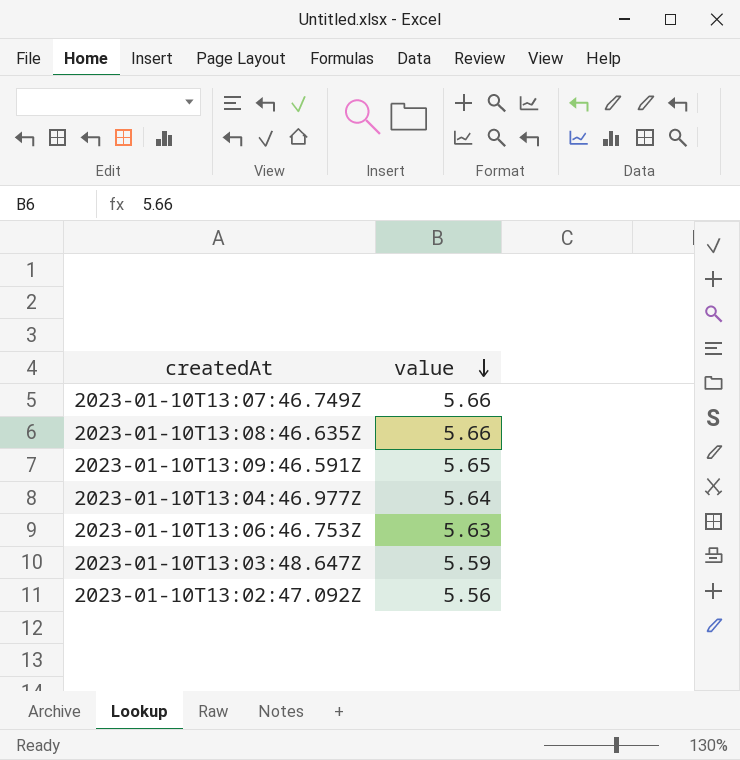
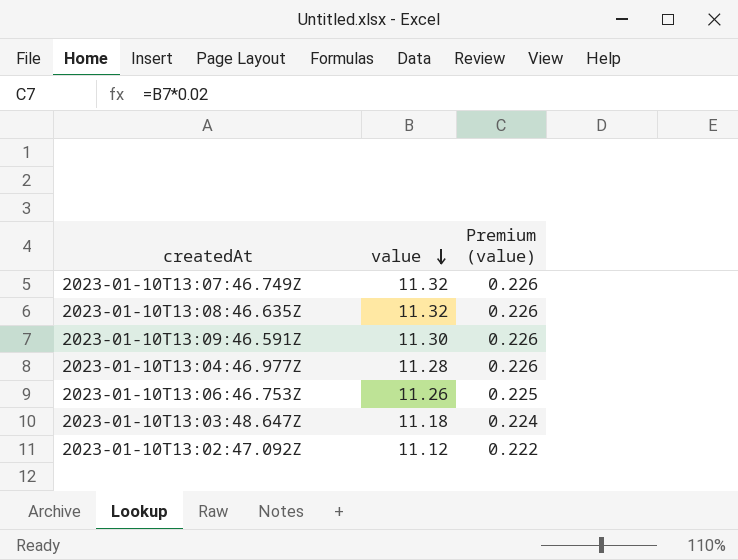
column Premium (value) | formula: none -> [value] * 0.02
2023-01-10T13:07:46.749Z | value: 5.66 -> 11.32
2023-01-10T13:08:46.635Z | value: 5.66 -> 11.32
2023-01-10T13:09:46.591Z | value: 5.65 -> 11.30
2023-01-10T13:04:46.977Z | value: 5.64 -> 11.28
2023-01-10T13:06:46.753Z | value: 5.63 -> 11.26
2023-01-10T13:03:48.647Z | value: 5.59 -> 11.18
2023-01-10T13:02:47.092Z | value: 5.56 -> 11.12

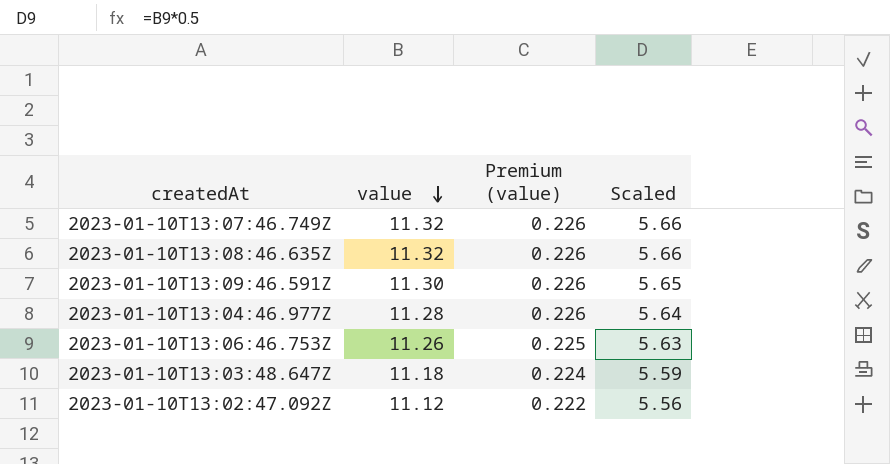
column Scaled | formula: none -> [value] * 0.5

